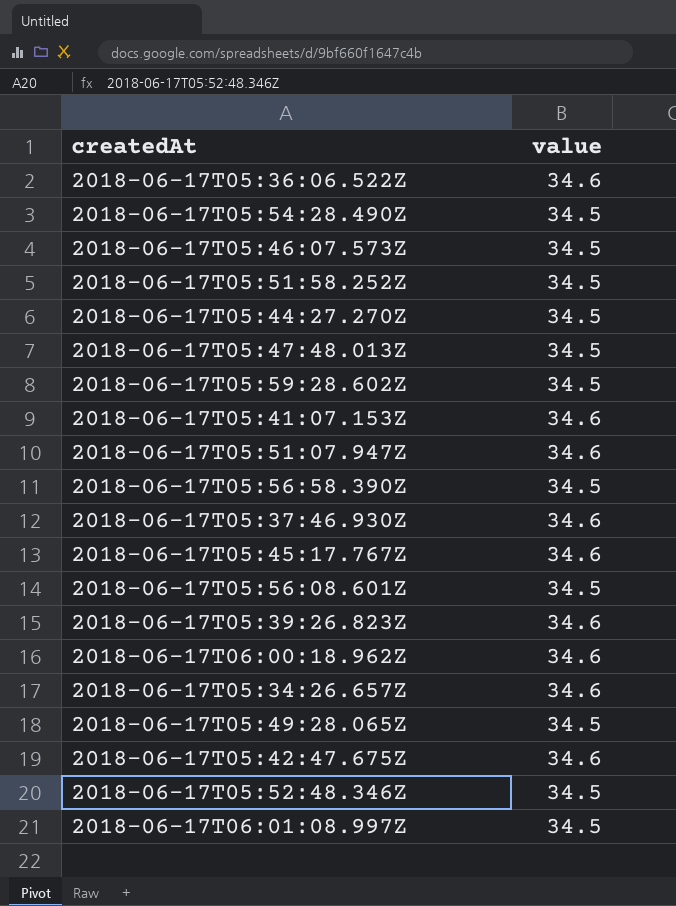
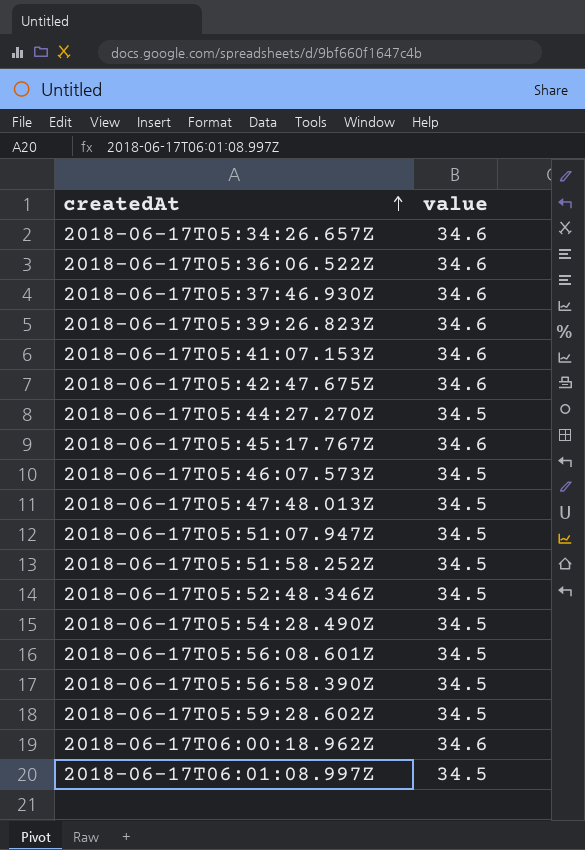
row order: none -> createdAt ascending
row 2018-06-17T05:49:28.065Z: 34.5 -> none
2018-06-17T05:51:07.947Z | value: 34.6 -> 34.5

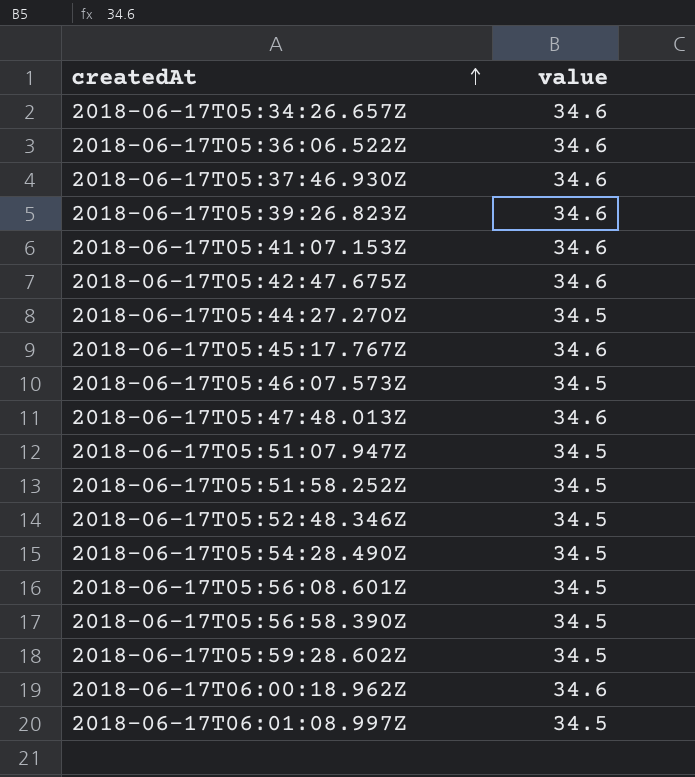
2018-06-17T05:47:48.013Z | value: 34.5 -> 34.6

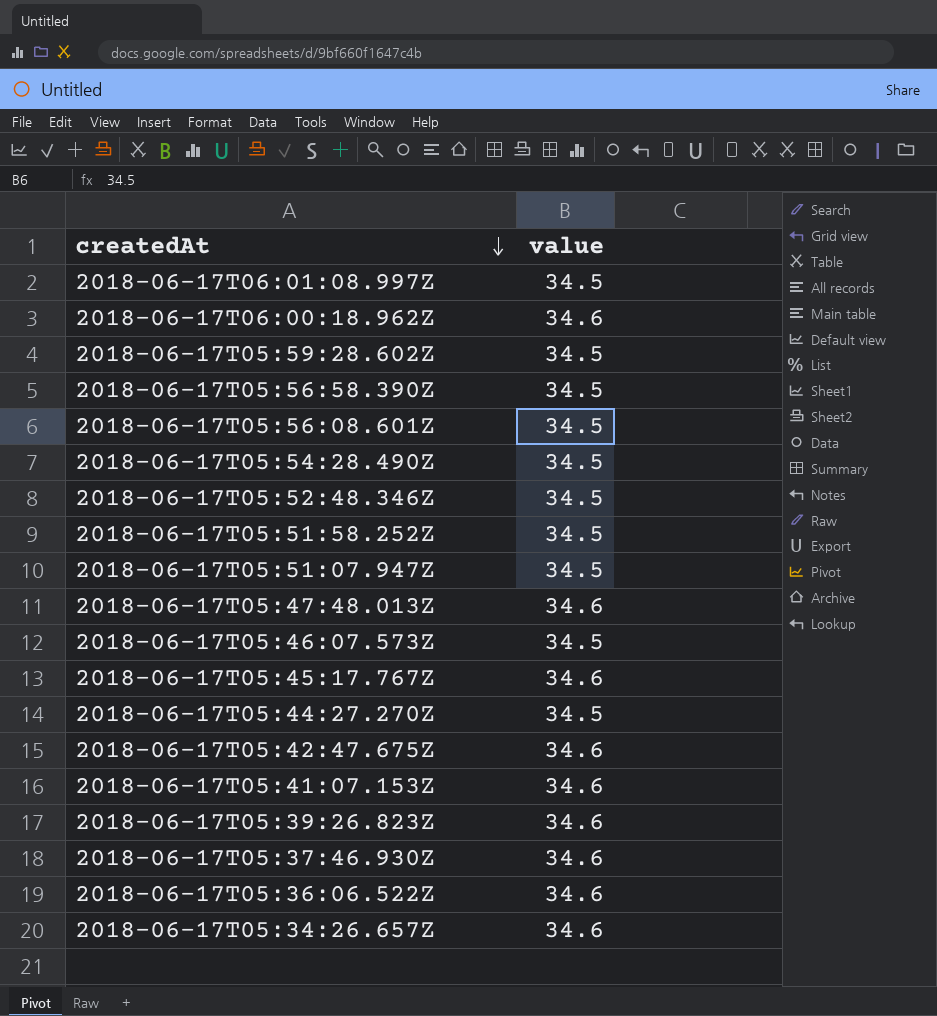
row order: createdAt ascending -> createdAt descending

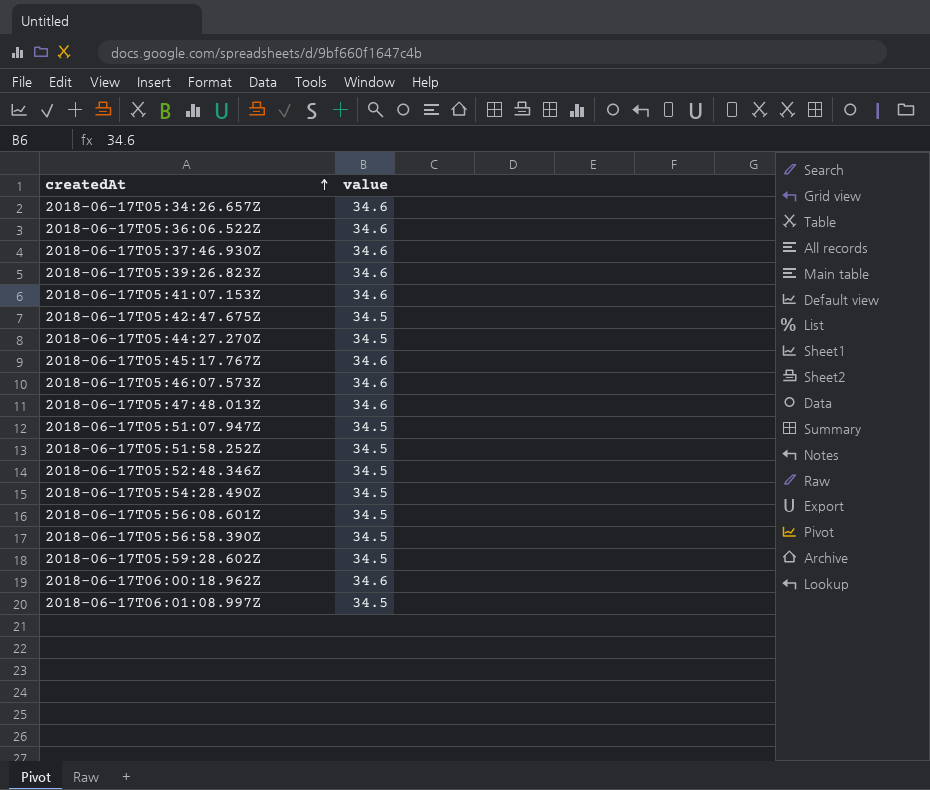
row order: createdAt descending -> createdAt ascending
2018-06-17T05:42:47.675Z | value: 34.6 -> 34.5
2018-06-17T05:46:07.573Z | value: 34.5 -> 34.6

